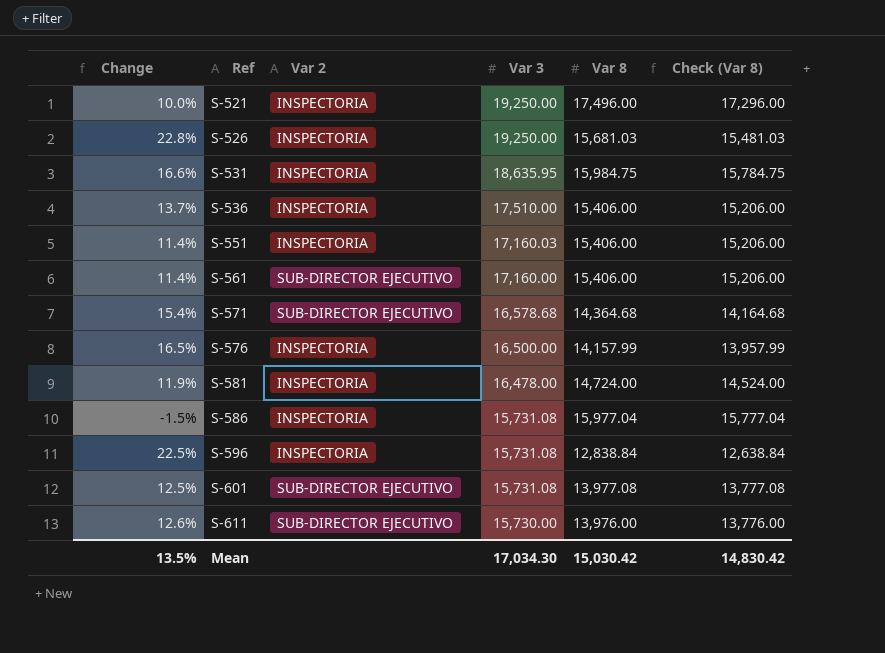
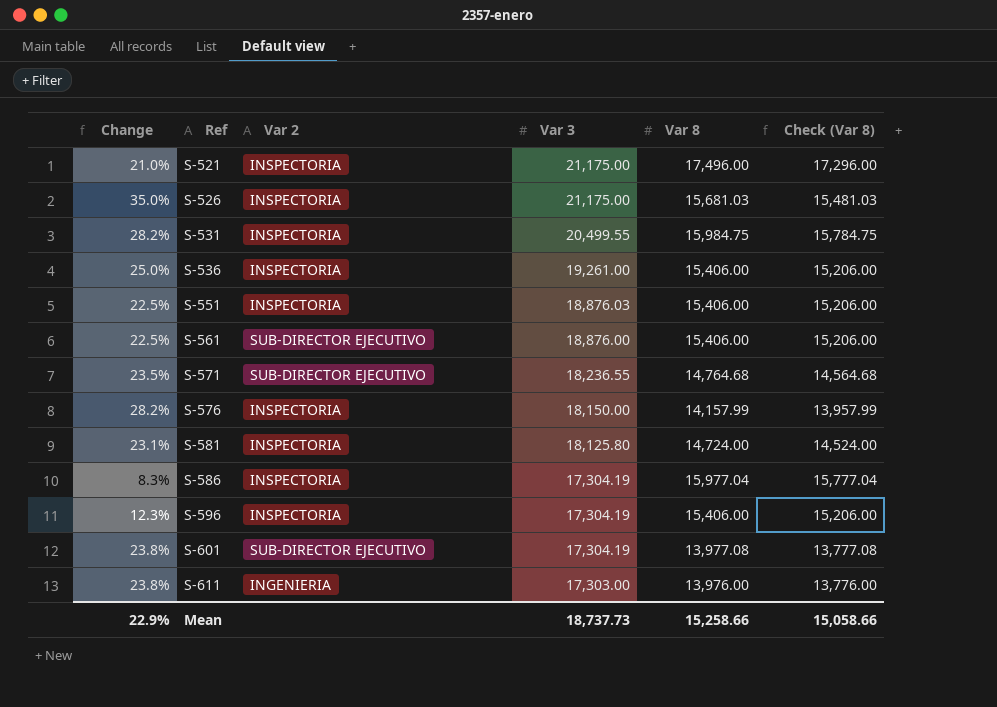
S-521 | Change: 10.0% -> 21.0%
S-521 | Var 3: 19,250.00 -> 21,175.00
S-526 | Change: 22.8% -> 35.0%
S-526 | Var 3: 19,250.00 -> 21,175.00
S-531 | Change: 16.6% -> 28.2%
S-531 | Var 3: 18,635.95 -> 20,499.55
S-536 | Change: 13.7% -> 25.0%
S-536 | Var 3: 17,510.00 -> 19,261.00
S-551 | Change: 11.4% -> 22.5%
S-551 | Var 3: 17,160.03 -> 18,876.03
S-561 | Change: 11.4% -> 22.5%
S-561 | Var 3: 17,160.00 -> 18,876.00
S-571 | Change: 15.4% -> 23.5%
S-571 | Var 3: 16,578.68 -> 18,236.55
S-571 | Var 8: 14,364.68 -> 14,764.68
S-571 | Check (Var 8): 14,164.68 -> 14,564.68
S-576 | Change: 16.5% -> 28.2%
S-576 | Var 3: 16,500.00 -> 18,150.00
S-581 | Change: 11.9% -> 23.1%
S-581 | Var 3: 16,478.00 -> 18,125.80
S-586 | Change: -1.5% -> 8.3%
S-586 | Var 3: 15,731.08 -> 17,304.19
S-596 | Change: 22.5% -> 12.3%
S-596 | Var 3: 15,731.08 -> 17,304.19
S-596 | Var 8: 12,838.84 -> 15,406.00
S-596 | Check (Var 8): 12,638.84 -> 15,206.00
S-601 | Change: 12.5% -> 23.8%
S-601 | Var 3: 15,731.08 -> 17,304.19
S-611 | Change: 12.6% -> 23.8%
S-611 | Var 2: SUB-DIRECTOR EJECUTIVO -> INGENIERIA
S-611 | Var 3: 15,730.00 -> 17,303.00
Mean | Change: 13.5% -> 22.9%
Mean | Var 3: 17,034.30 -> 18,737.73
Mean | Var 8: 15,030.42 -> 15,258.66
Mean | Check (Var 8): 14,830.42 -> 15,058.66

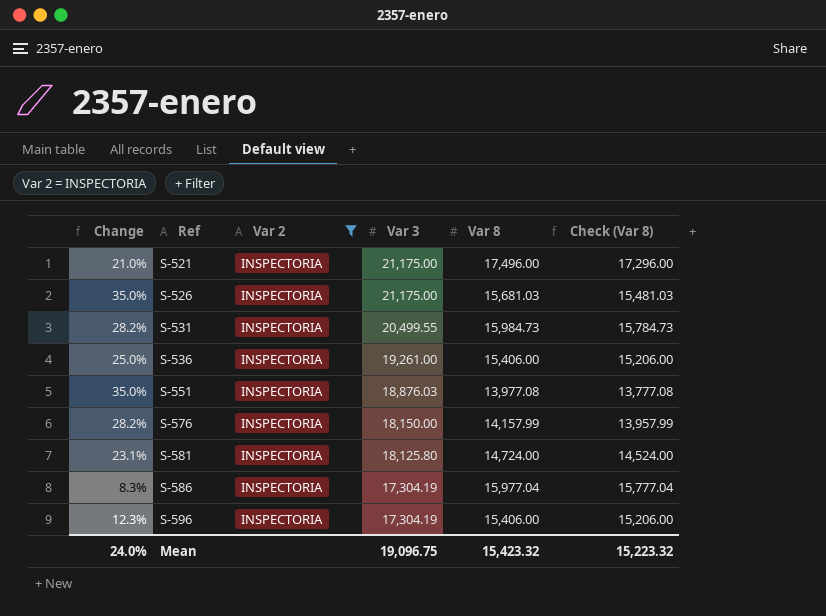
filter: none -> Var 2 = INSPECTORIA
S-531 | Var 8: 15,984.75 -> 15,984.73
S-531 | Check (Var 8): 15,784.75 -> 15,784.73
S-551 | Change: 22.5% -> 35.0%
S-551 | Var 8: 15,406.00 -> 13,977.08
S-551 | Check (Var 8): 15,206.00 -> 13,777.08
Mean | Change: 22.9% -> 24.0%
Mean | Var 3: 18,737.73 -> 19,096.75
Mean | Var 8: 15,258.66 -> 15,423.32
Mean | Check (Var 8): 15,058.66 -> 15,223.32

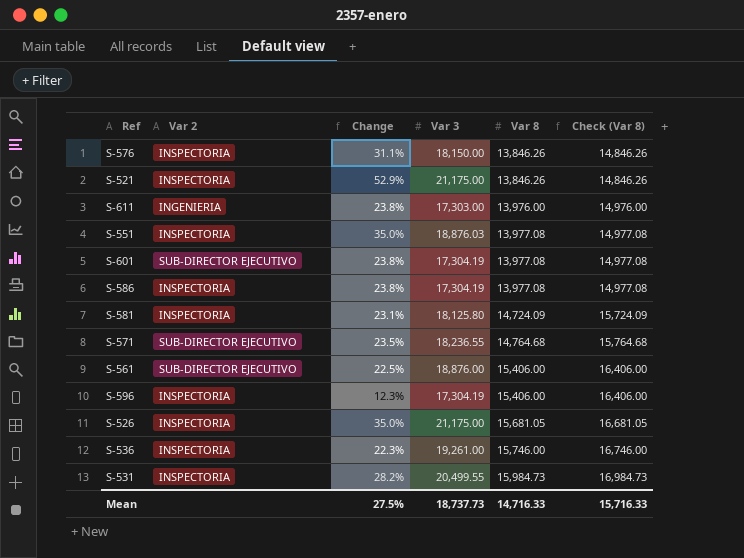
filter: Var 2 = INSPECTORIA -> none
row order: Ref ascending -> Var 8 ascending
column Change | position: 1 -> 3
column Check (Var 8) | formula: [Var 8] - 200 -> [Var 8] + 1000
S-576 | Change: 28.2% -> 31.1%
S-576 | Var 8: 14,157.99 -> 13,846.26
S-521 | Change: 21.0% -> 52.9%
S-521 | Var 8: 17,496.00 -> 13,846.26
S-586 | Change: 8.3% -> 23.8%
S-586 | Var 8: 15,977.04 -> 13,977.08
S-581 | Var 8: 14,724.00 -> 14,724.09
S-526 | Var 8: 15,681.03 -> 15,681.05
S-536 | Change: 25.0% -> 22.3%
S-536 | Var 8: 15,406.00 -> 15,746.00
Mean | Change: 24.0% -> 27.5%
Mean | Var 3: 19,096.75 -> 18,737.73
Mean | Var 8: 15,423.32 -> 14,716.33
Mean | Check (Var 8): 15,223.32 -> 15,716.33

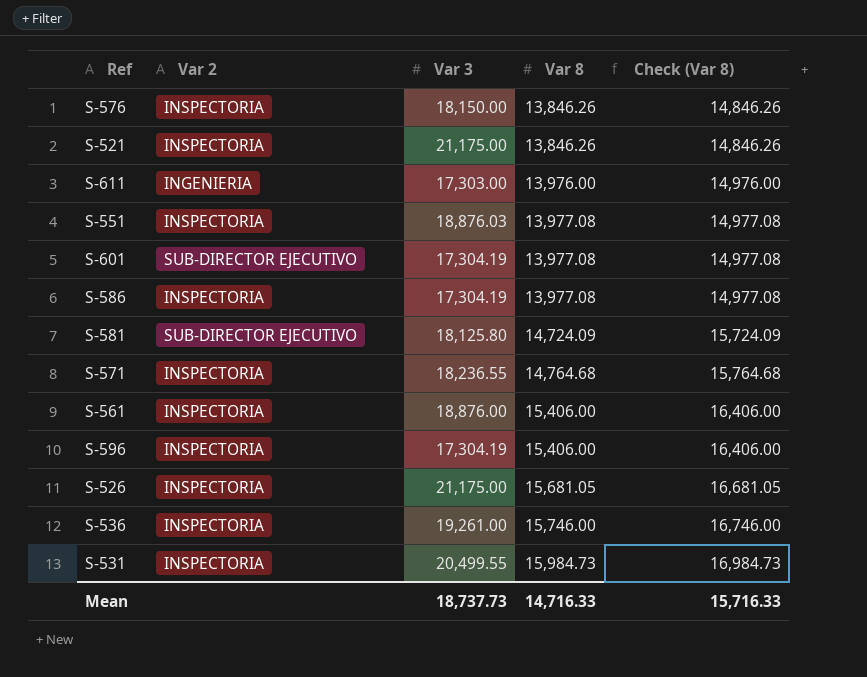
column Change | formula: ([Var 3] - [Var 8]) / [Var 8] -> none
S-581 | Var 2: INSPECTORIA -> SUB-DIRECTOR EJECUTIVO
S-571 | Var 2: SUB-DIRECTOR EJECUTIVO -> INSPECTORIA
S-561 | Var 2: SUB-DIRECTOR EJECUTIVO -> INSPECTORIA

